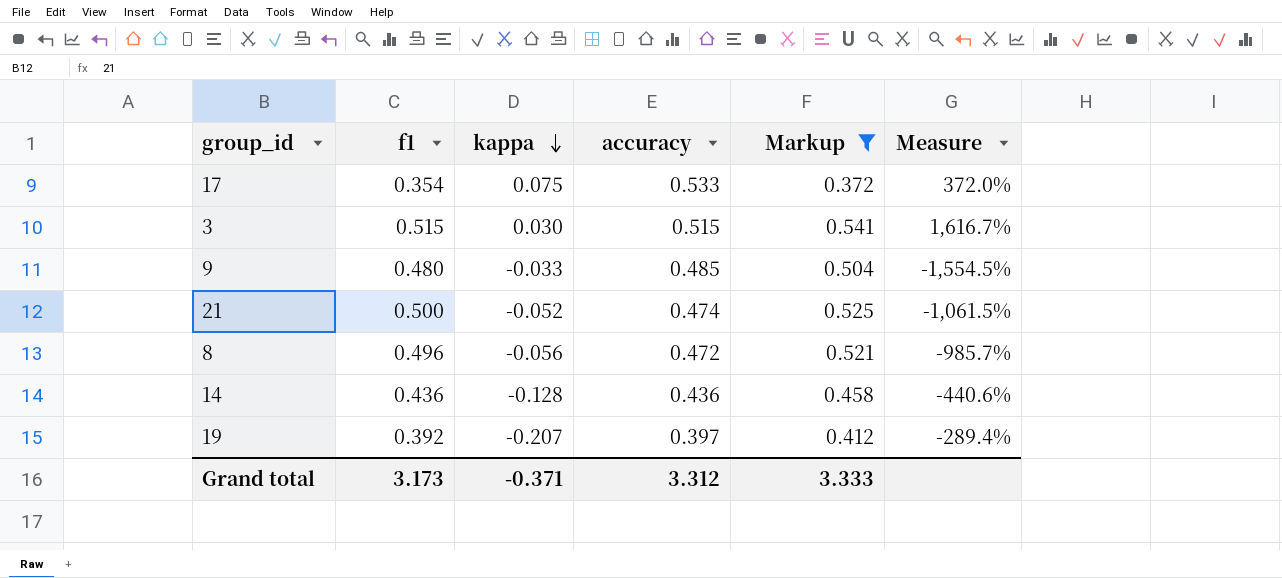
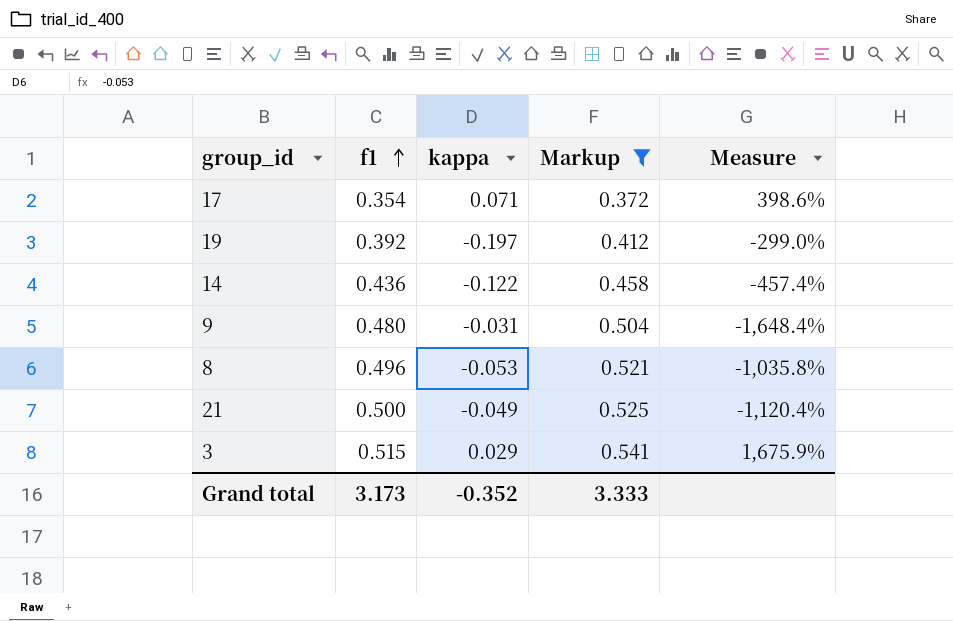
row order: kappa descending -> f1 ascending
column accuracy | position: 4 -> none
17 | kappa: 0.075 -> 0.071
17 | Measure: 372.0% -> 398.6%
19 | kappa: -0.207 -> -0.197
19 | Measure: -289.4% -> -299.0%
14 | kappa: -0.128 -> -0.122
14 | Measure: -440.6% -> -457.4%
9 | kappa: -0.033 -> -0.031
9 | Measure: -1,554.5% -> -1,648.4%
8 | kappa: -0.056 -> -0.053
8 | Measure: -985.7% -> -1,035.8%
21 | kappa: -0.052 -> -0.049
21 | Measure: -1,061.5% -> -1,120.4%
3 | kappa: 0.030 -> 0.029
3 | Measure: 1,616.7% -> 1,675.9%
Grand total | kappa: -0.371 -> -0.352

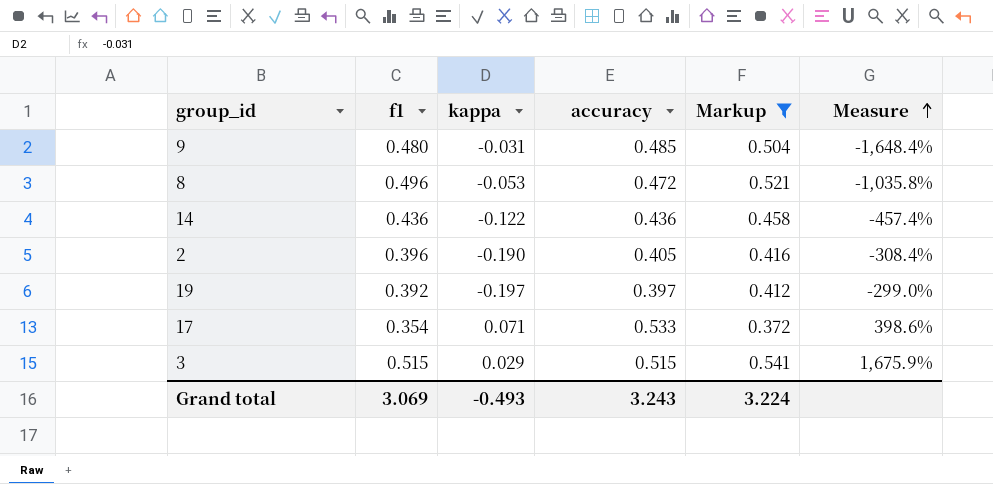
row order: f1 ascending -> Measure ascending
column accuracy | position: none -> 4
row 21: 0.500 | -0.049 | 0.525 | -1,120.4% -> none
row 2: none -> 0.396 | -0.190 | 0.405 | 0.416 | -308.4%
Grand total | f1: 3.173 -> 3.069
Grand total | kappa: -0.352 -> -0.493
Grand total | Markup: 3.333 -> 3.224

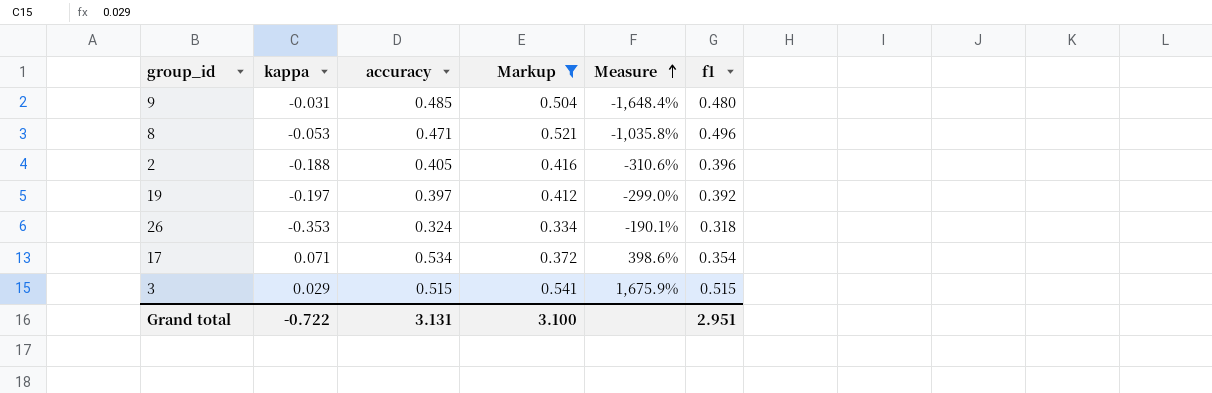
column f1 | position: 2 -> 6
row 14: 0.436 | -0.122 | 0.436 | 0.458 | -457.4% -> none
8 | accuracy: 0.472 -> 0.471
2 | kappa: -0.190 -> -0.188
2 | Measure: -308.4% -> -310.6%
row 26: none -> -0.353 | 0.324 | 0.334 | -190.1% | 0.318
17 | accuracy: 0.533 -> 0.534
Grand total | kappa: -0.493 -> -0.722
Grand total | accuracy: 3.243 -> 3.131
Grand total | Markup: 3.224 -> 3.100
Grand total | f1: 3.069 -> 2.951

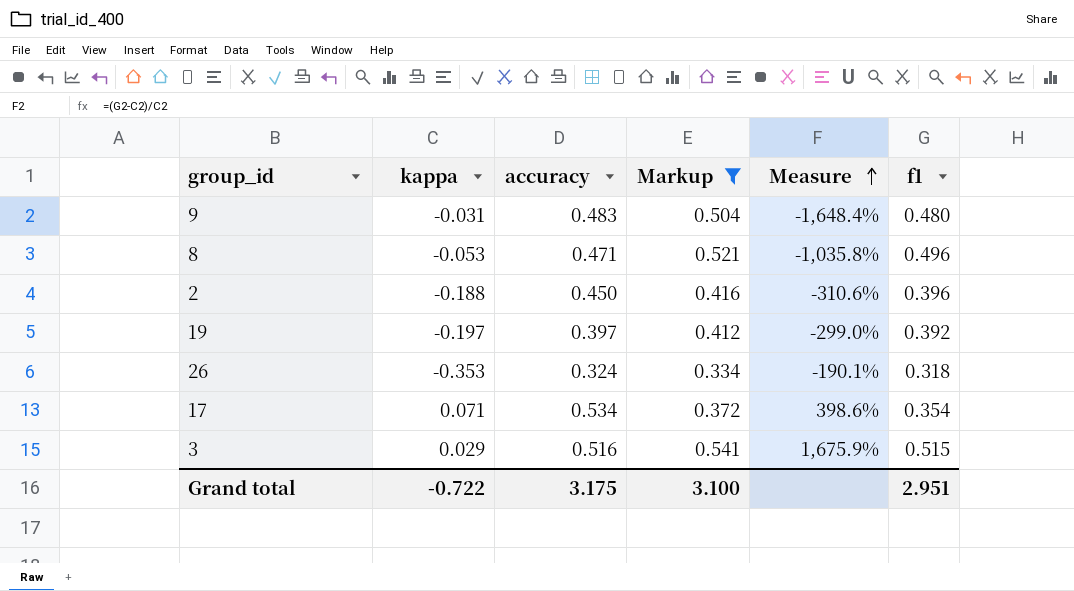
9 | accuracy: 0.485 -> 0.483
2 | accuracy: 0.405 -> 0.450
3 | accuracy: 0.515 -> 0.516
Grand total | accuracy: 3.131 -> 3.175

